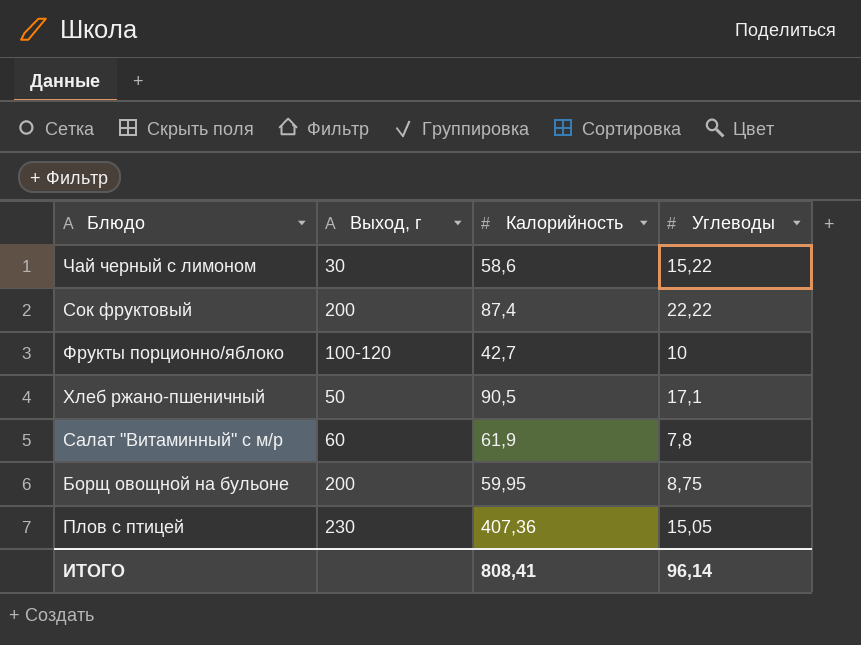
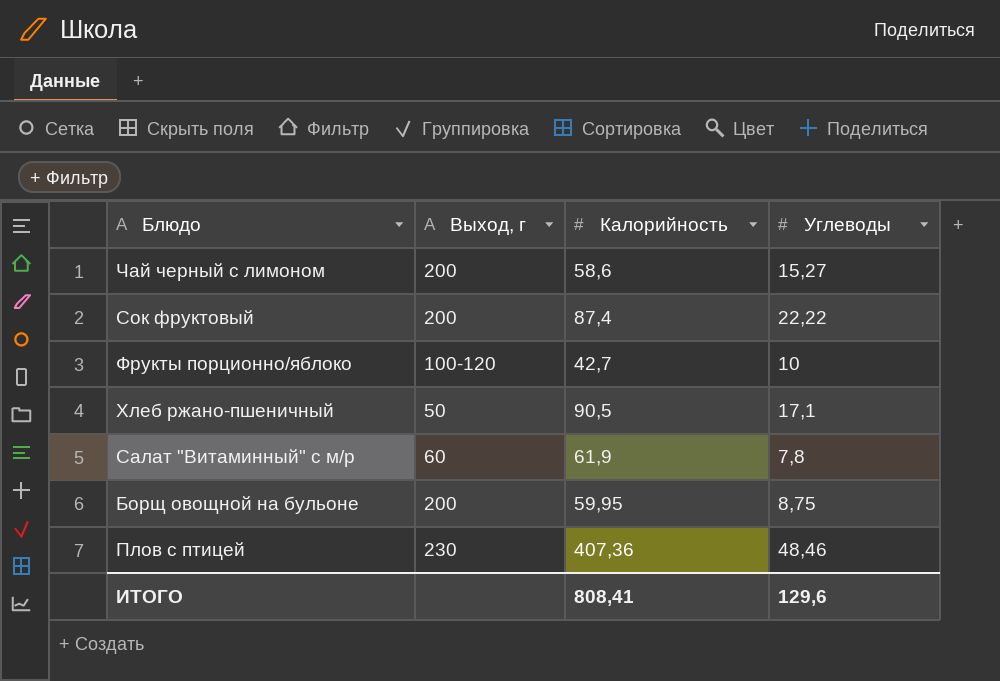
Чай черный с лимоном | Выход, г: 30 -> 200
Чай черный с лимоном | Углеводы: 15,22 -> 15,27
Плов с птицей | Углеводы: 15,05 -> 48,46
ИТОГО | Углеводы: 96,14 -> 129,6

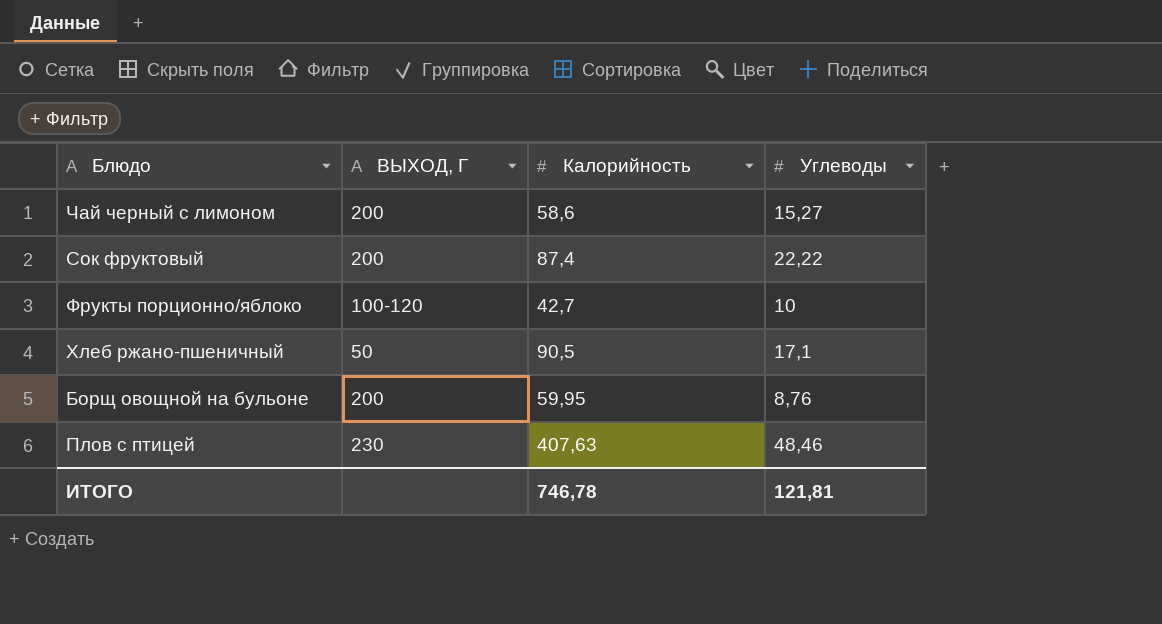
column name: Выход, г -> ВЫХОД, Г
row Салат "Витаминный" с м/р: 60 | 61,9 | 7,8 -> none
Борщ овощной на бульоне | Углеводы: 8,75 -> 8,76
Плов с птицей | Калорийность: 407,36 -> 407,63
ИТОГО | Калорийность: 808,41 -> 746,78
ИТОГО | Углеводы: 129,6 -> 121,81

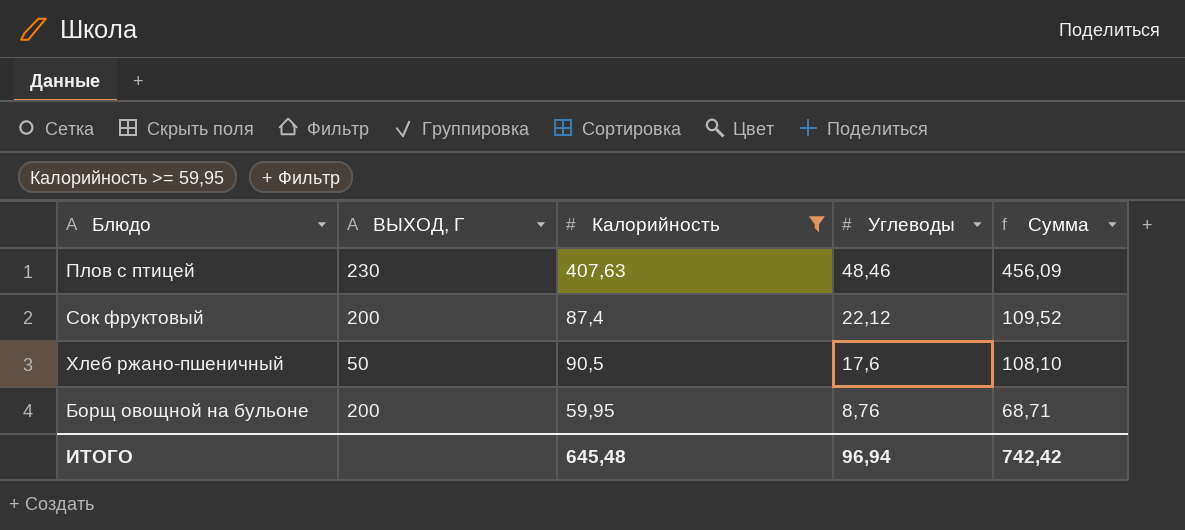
filter: none -> Калорийность >= 59,95
row order: none -> Углеводы descending
column Сумма | formula: none -> [Калорийность] + [Углеводы]
Сок фруктовый | Углеводы: 22,22 -> 22,12
Хлеб ржано-пшеничный | Углеводы: 17,1 -> 17,6
ИТОГО | Калорийность: 746,78 -> 645,48
ИТОГО | Углеводы: 121,81 -> 96,94

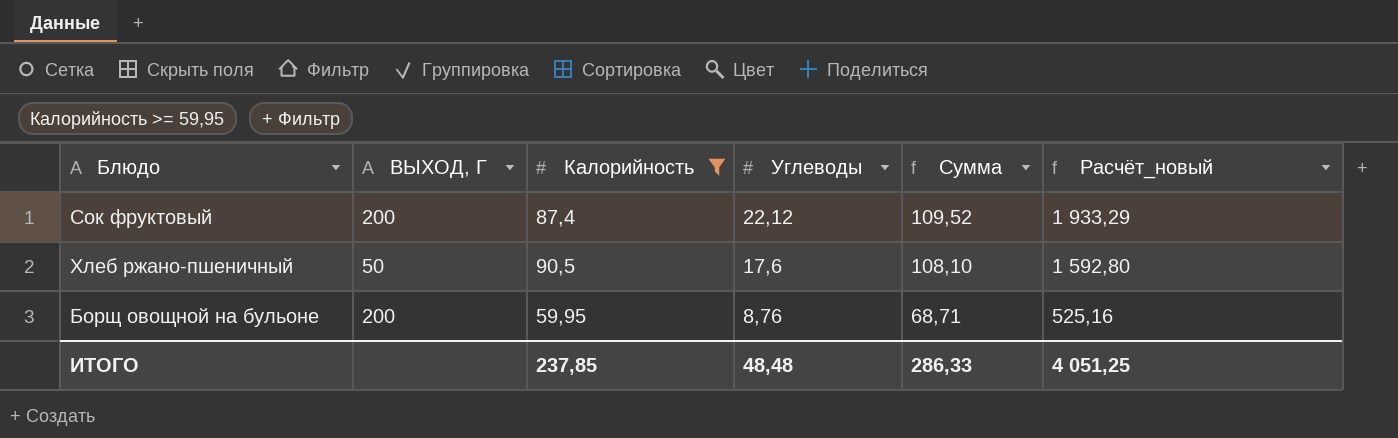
column Расчёт_новый | formula: none -> [Калорийность] * [Углеводы]
row Плов с птицей: 230 | 407,63 | 48,46 | 456,09 -> none
ИТОГО | Калорийность: 645,48 -> 237,85
ИТОГО | Углеводы: 96,94 -> 48,48
ИТОГО | Сумма: 742,42 -> 286,33

